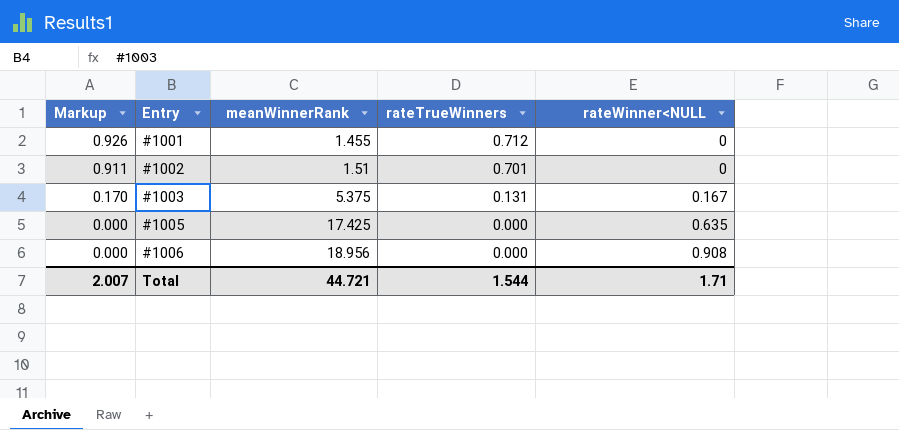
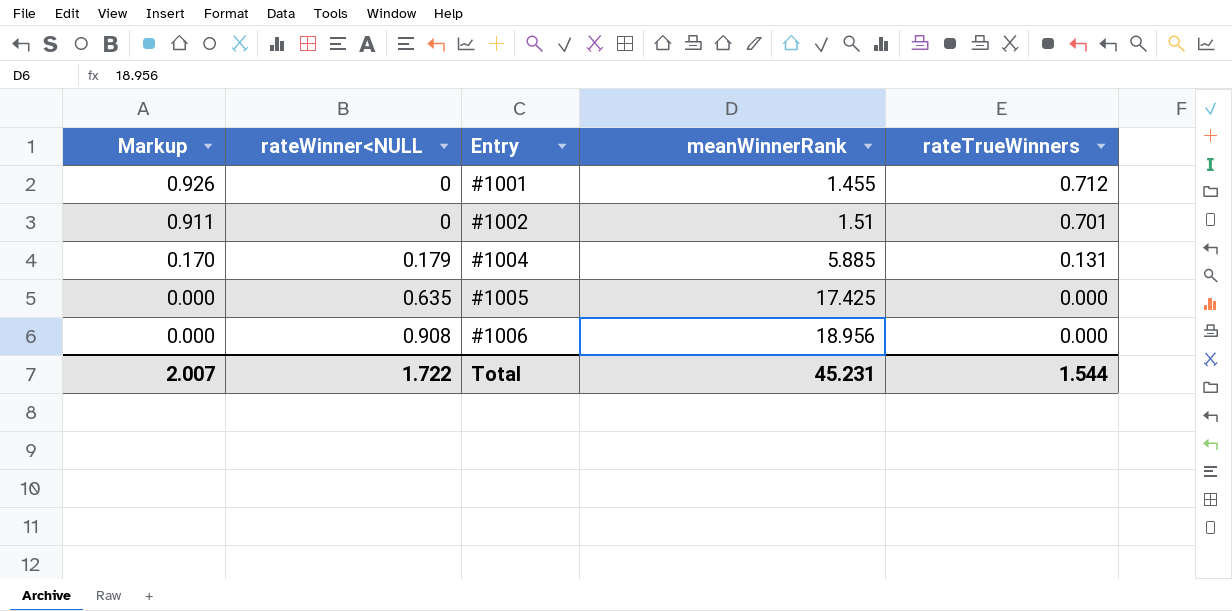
column rateWinner<NULL | position: 5 -> 2
row #1003: 0.170 | 5.375 | 0.131 | 0.167 -> none
row #1004: none -> 0.170 | 0.179 | 5.885 | 0.131
Total | rateWinner<NULL: 1.71 -> 1.722
Total | meanWinnerRank: 44.721 -> 45.231

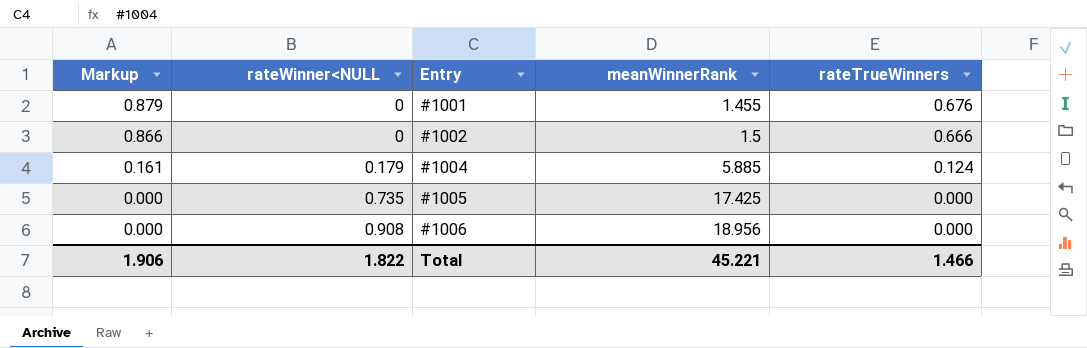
#1001 | Markup: 0.926 -> 0.879
#1001 | rateTrueWinners: 0.712 -> 0.676
#1002 | Markup: 0.911 -> 0.866
#1002 | meanWinnerRank: 1.51 -> 1.5
#1002 | rateTrueWinners: 0.701 -> 0.666
#1004 | Markup: 0.170 -> 0.161
#1004 | rateTrueWinners: 0.131 -> 0.124
#1005 | rateWinner<NULL: 0.635 -> 0.735
Total | Markup: 2.007 -> 1.906
Total | rateWinner<NULL: 1.722 -> 1.822
Total | meanWinnerRank: 45.231 -> 45.221
Total | rateTrueWinners: 1.544 -> 1.466

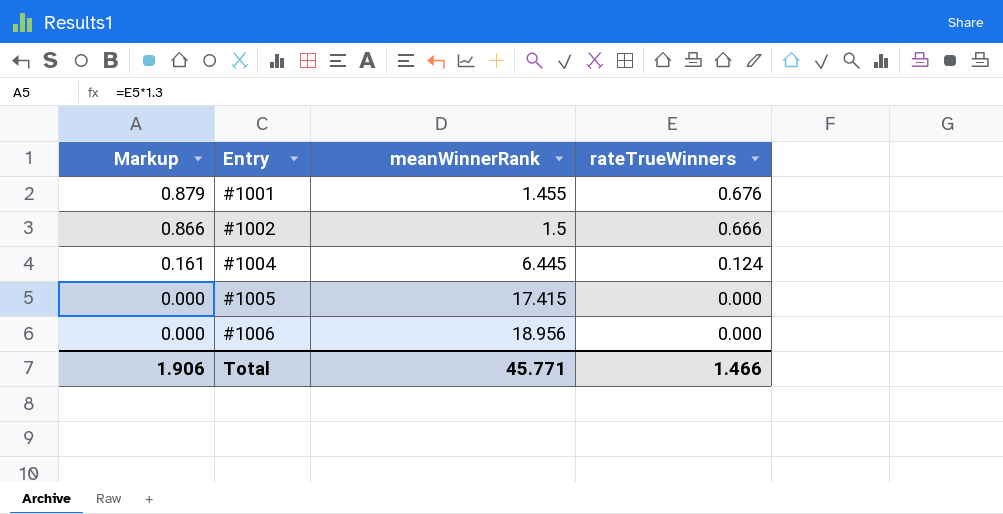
column rateWinner<NULL | position: 2 -> none
#1004 | meanWinnerRank: 5.885 -> 6.445
#1005 | meanWinnerRank: 17.425 -> 17.415
Total | meanWinnerRank: 45.221 -> 45.771

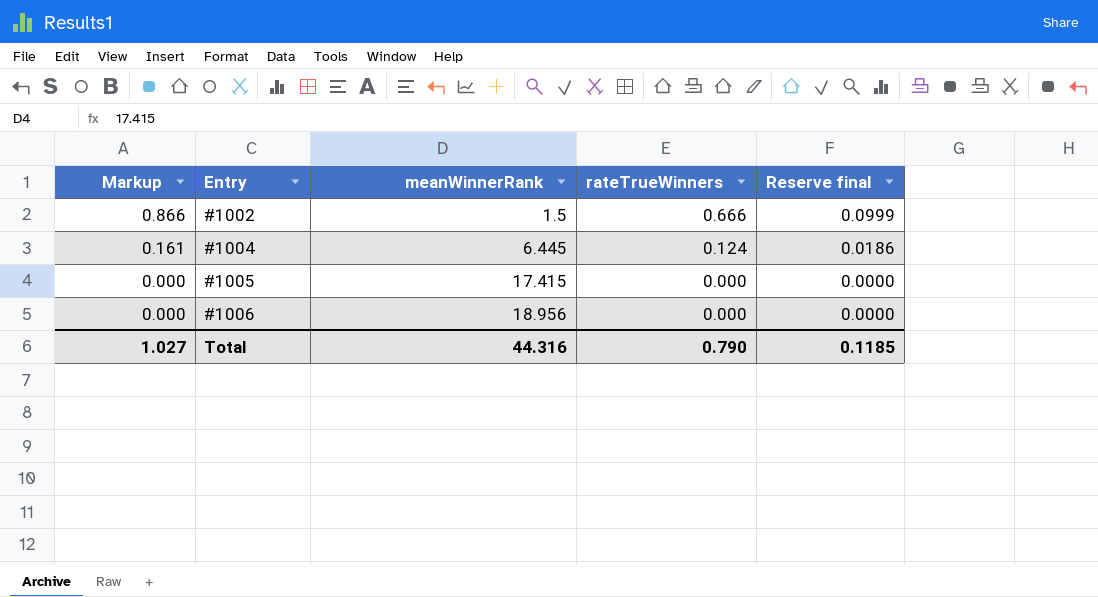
column Reserve final | formula: none -> [rateTrueWinners] * 0.15
row #1001: 0.879 | 1.455 | 0.676 -> none
Total | Markup: 1.906 -> 1.027
Total | meanWinnerRank: 45.771 -> 44.316
Total | rateTrueWinners: 1.466 -> 0.790

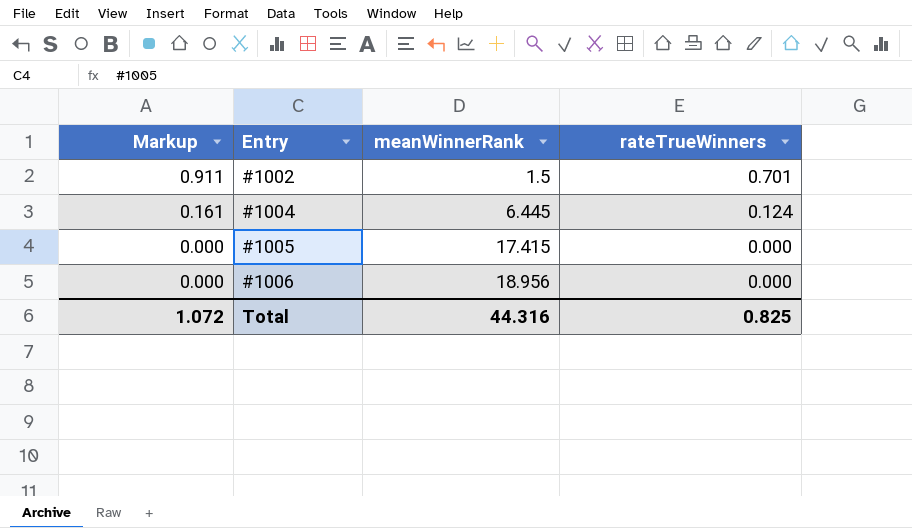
column Reserve final | formula: [rateTrueWinners] * 0.15 -> none
#1002 | Markup: 0.866 -> 0.911
#1002 | rateTrueWinners: 0.666 -> 0.701
Total | Markup: 1.027 -> 1.072
Total | rateTrueWinners: 0.790 -> 0.825

